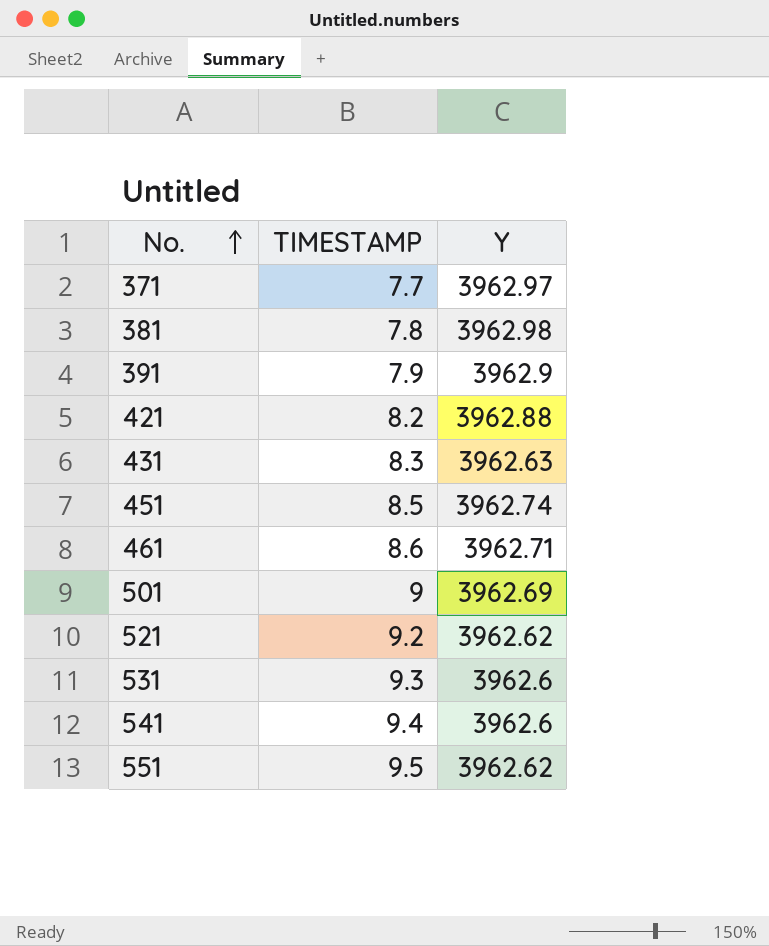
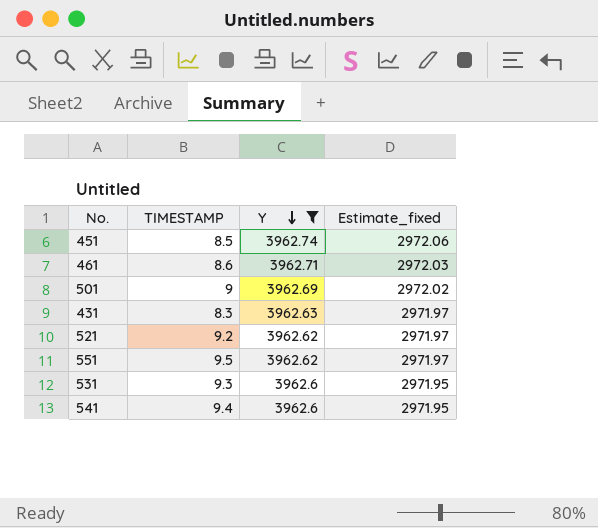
filter: none -> Y <= 3962.74
row order: No. ascending -> Y descending
column Estimate_fixed | formula: none -> [Y] * 0.75

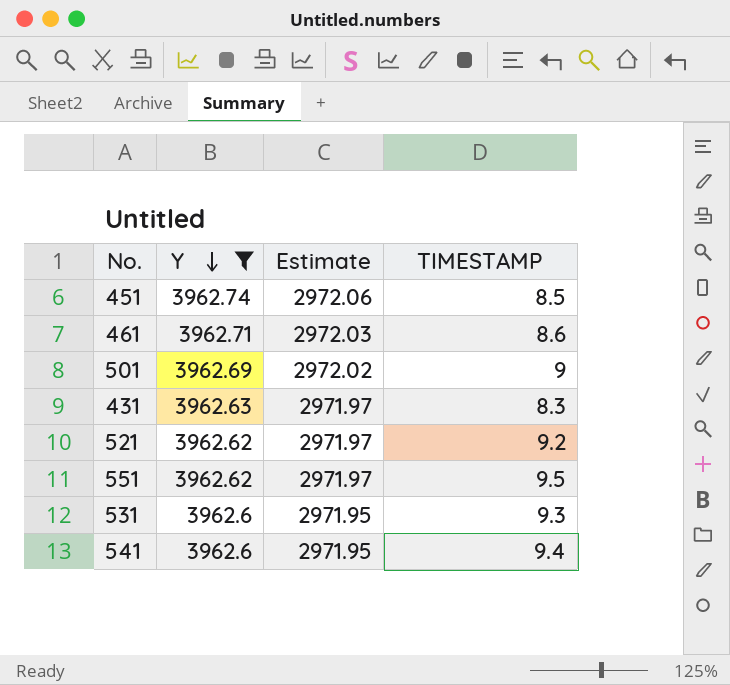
column name: Estimate_fixed -> Estimate
column TIMESTAMP | position: 2 -> 4

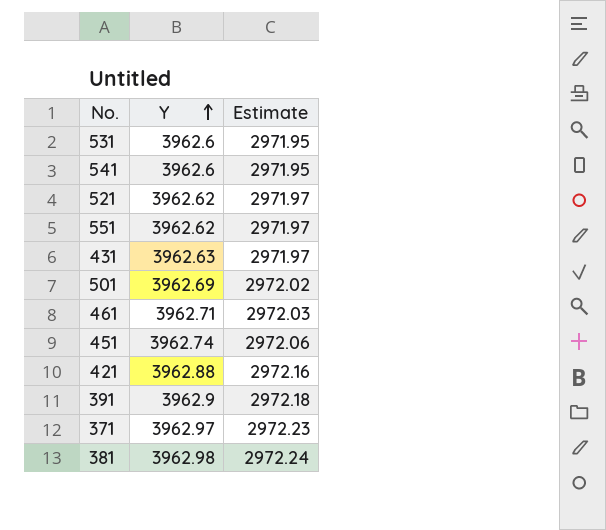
filter: Y <= 3962.74 -> none
row order: Y descending -> Y ascending
column TIMESTAMP | position: 4 -> none

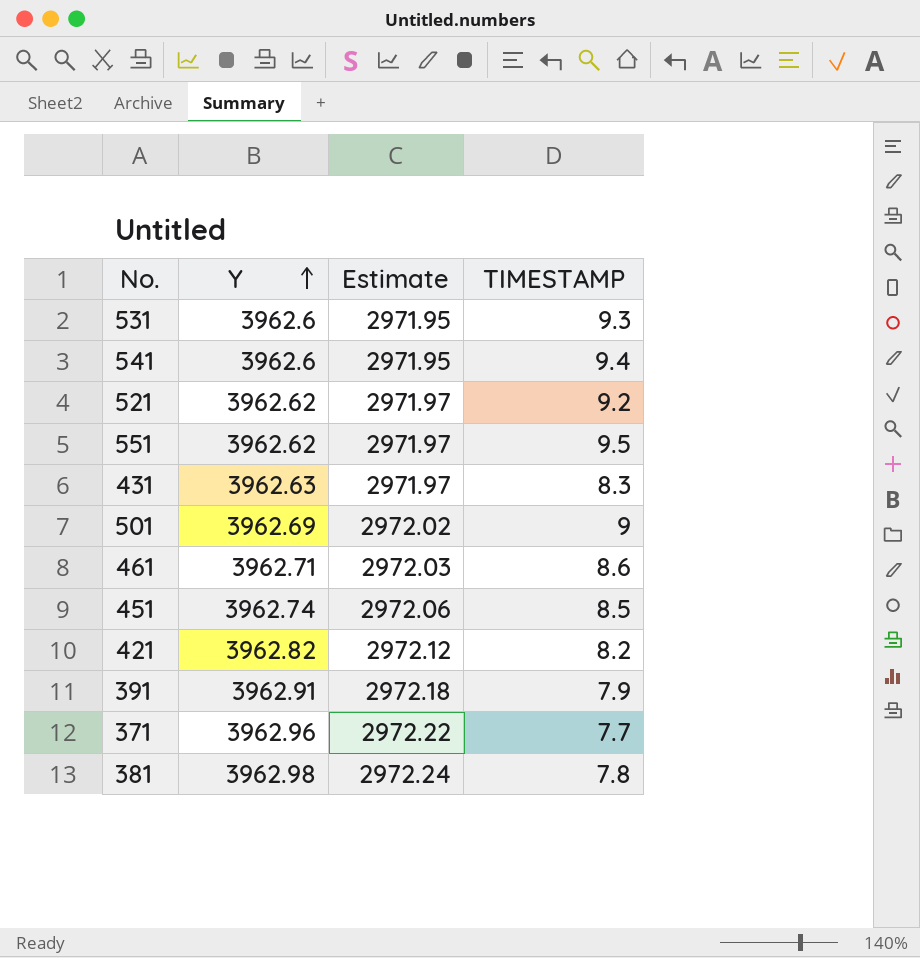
column TIMESTAMP | position: none -> 4
421 | Y: 3962.88 -> 3962.82
421 | Estimate: 2972.16 -> 2972.12
391 | Y: 3962.9 -> 3962.91
371 | Y: 3962.97 -> 3962.96
371 | Estimate: 2972.23 -> 2972.22

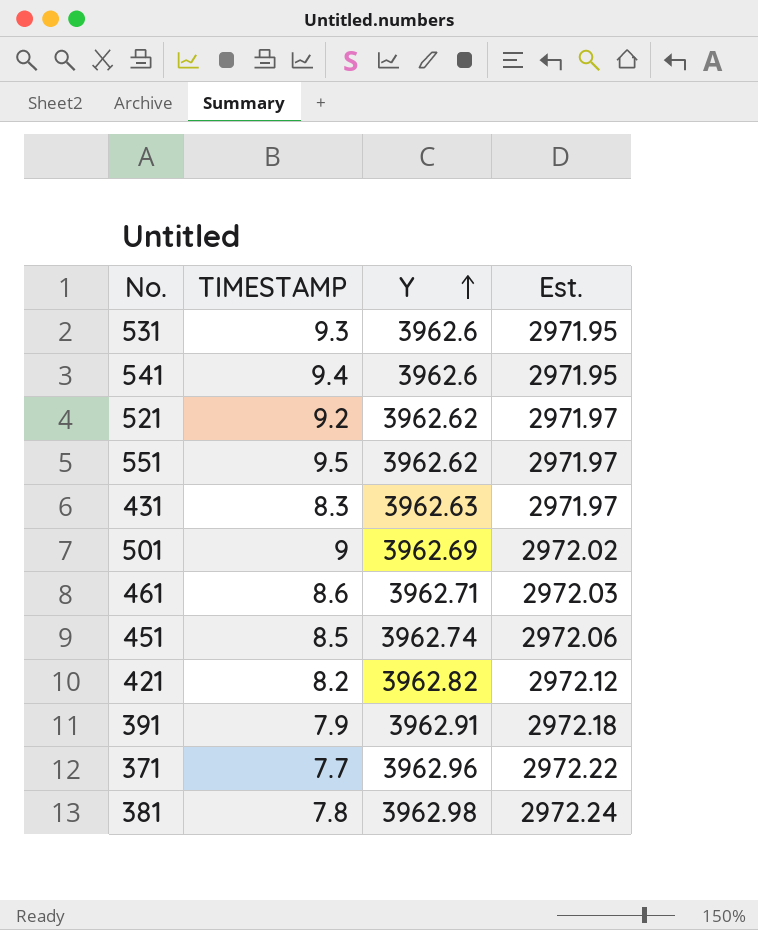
column TIMESTAMP | position: 4 -> 2
column name: Estimate -> Est.

